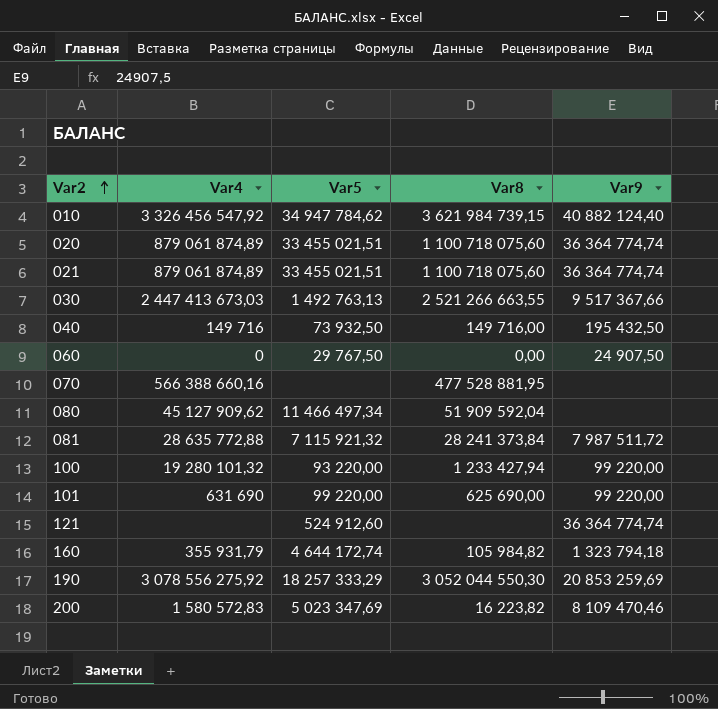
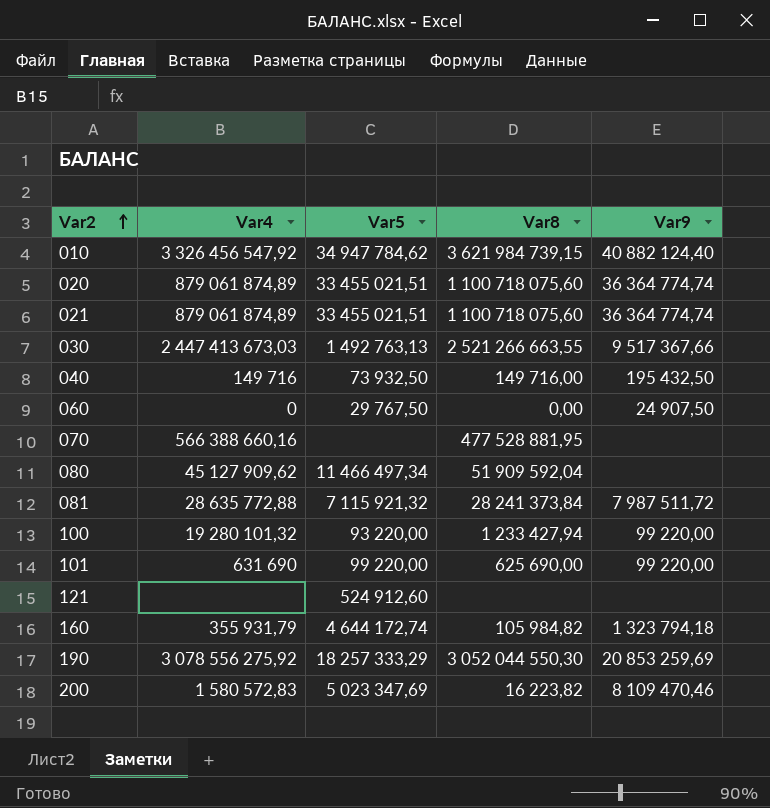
121 | Var9: 36 364 774,74 -> none

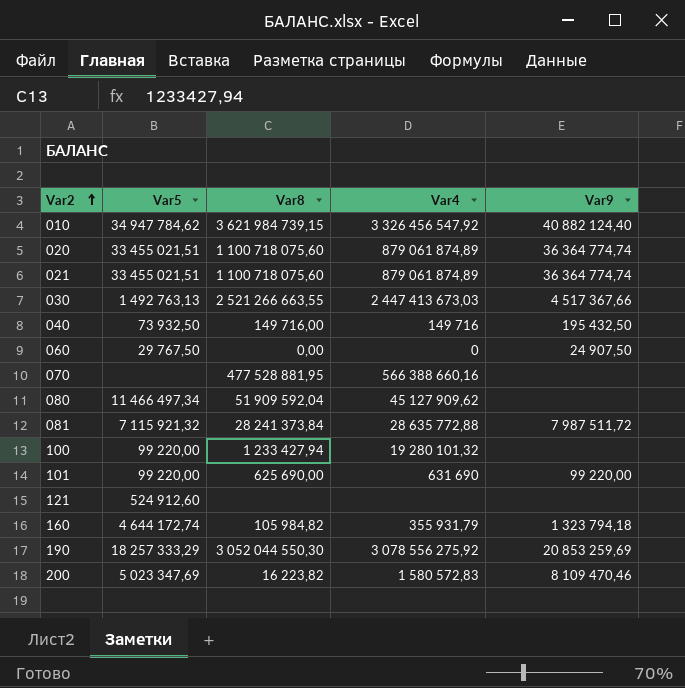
column Var4 | position: 2 -> 4
030 | Var9: 9 517 367,66 -> 4 517 367,66
100 | Var5: 93 220,00 -> 99 220,00
100 | Var9: 99 220,00 -> none

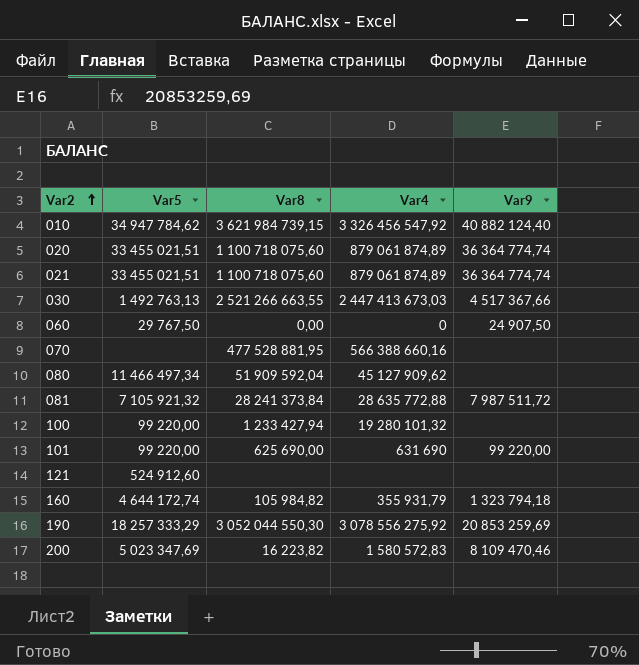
row 040: 73 932,50 | 149 716,00 | 149 716 | 195 432,50 -> none
081 | Var5: 7 115 921,32 -> 7 105 921,32

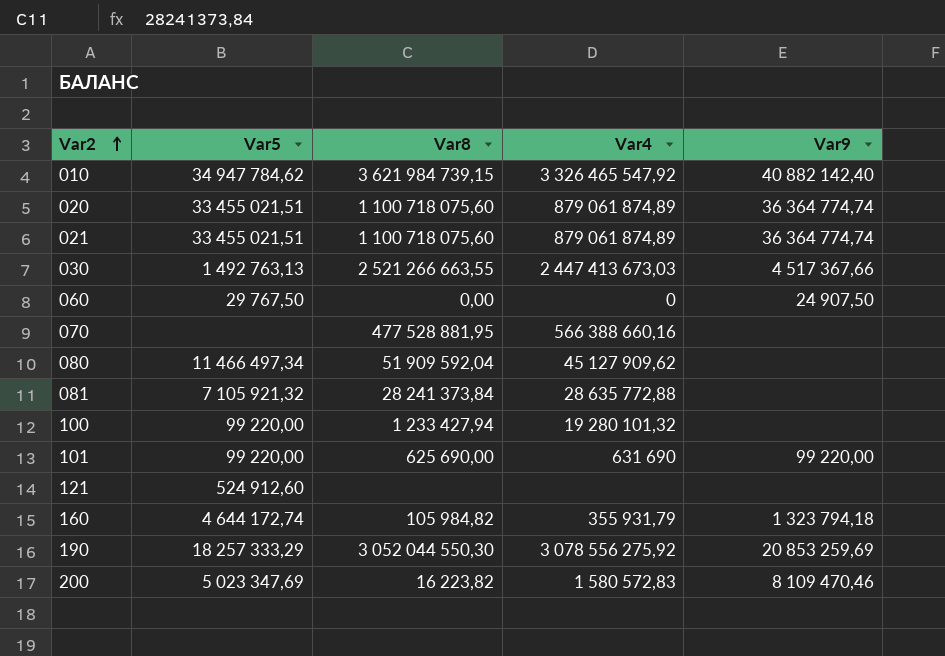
010 | Var4: 3 326 456 547,92 -> 3 326 465 547,92
010 | Var9: 40 882 124,40 -> 40 882 142,40
081 | Var9: 7 987 511,72 -> none

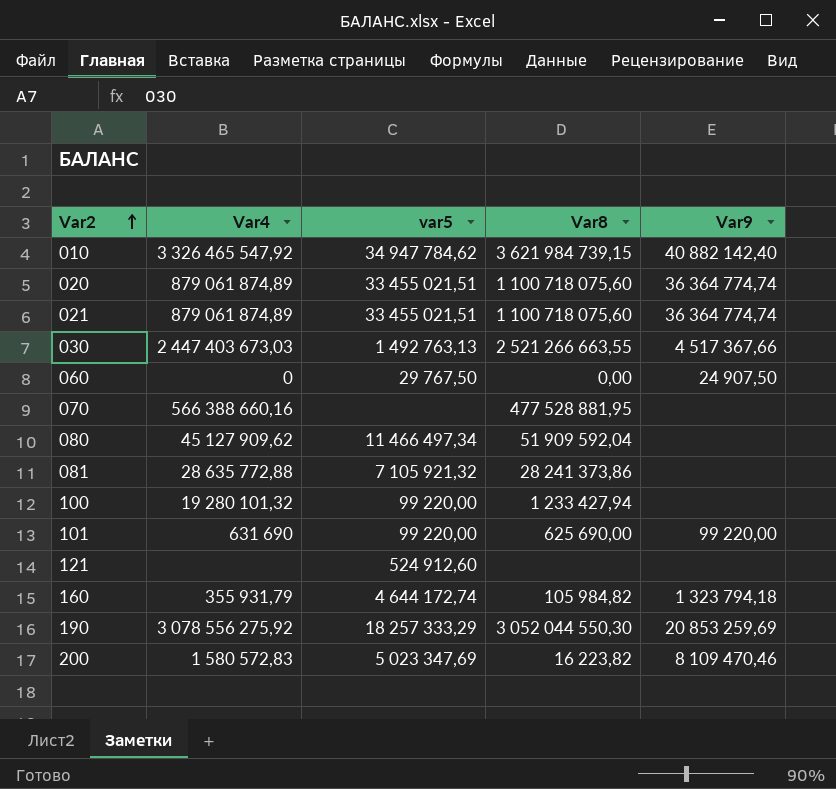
column Var4 | position: 4 -> 2
column name: Var5 -> var5
030 | Var4: 2 447 413 673,03 -> 2 447 403 673,03
081 | Var8: 28 241 373,84 -> 28 241 373,86

